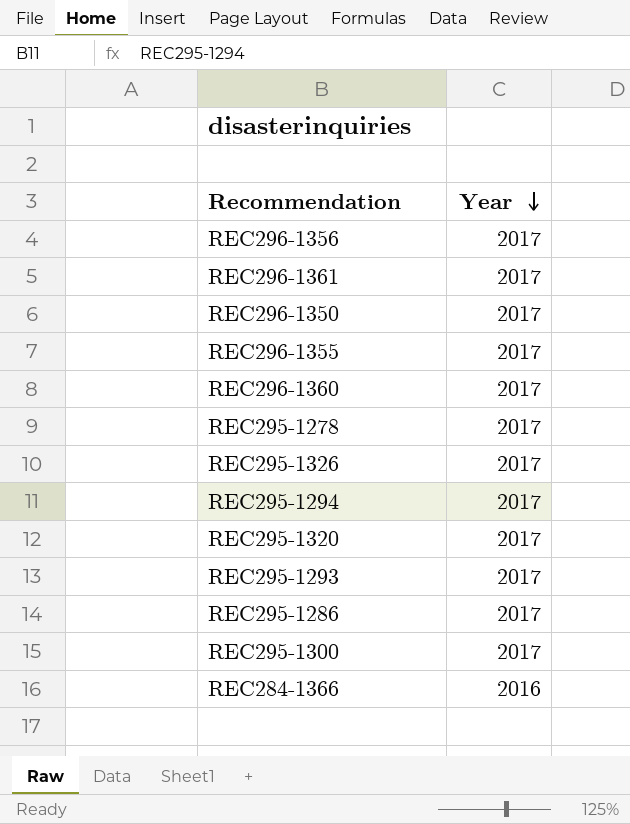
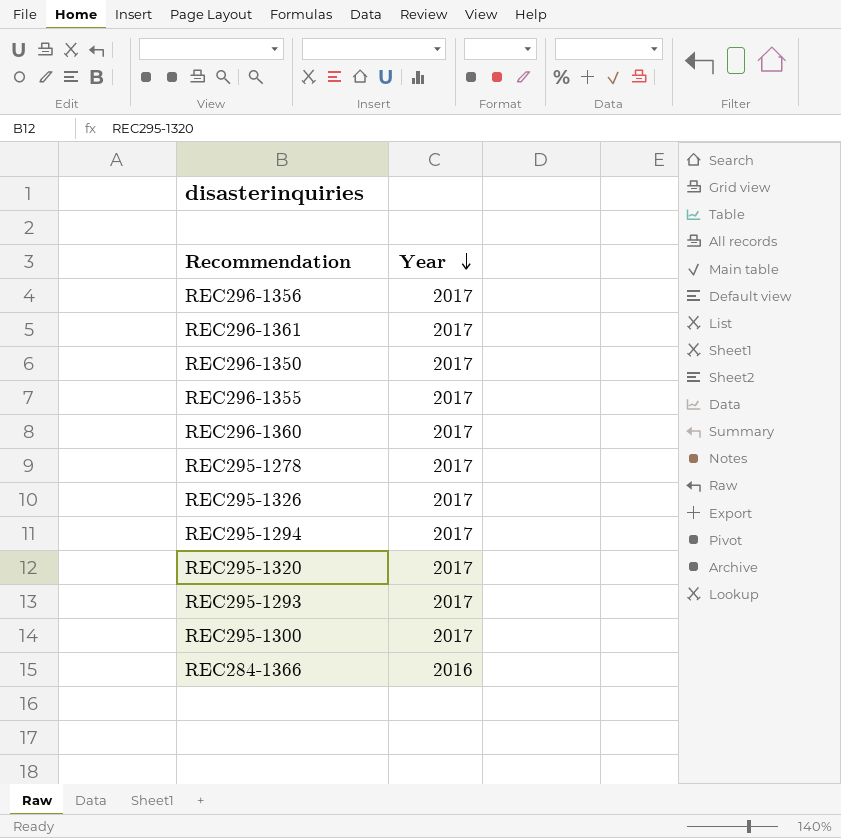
row REC295-1286: 2017 -> none

